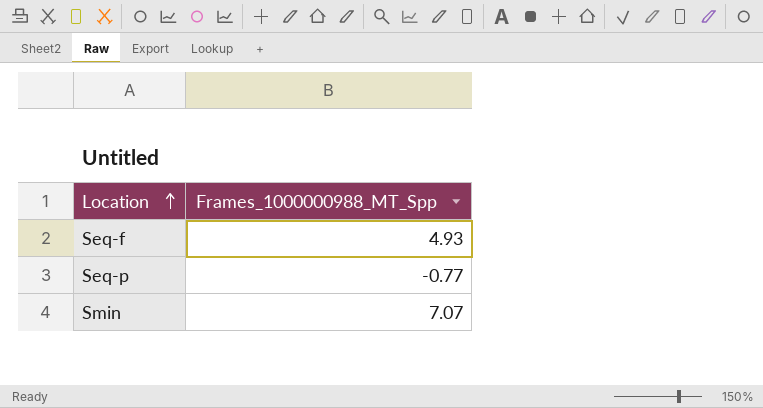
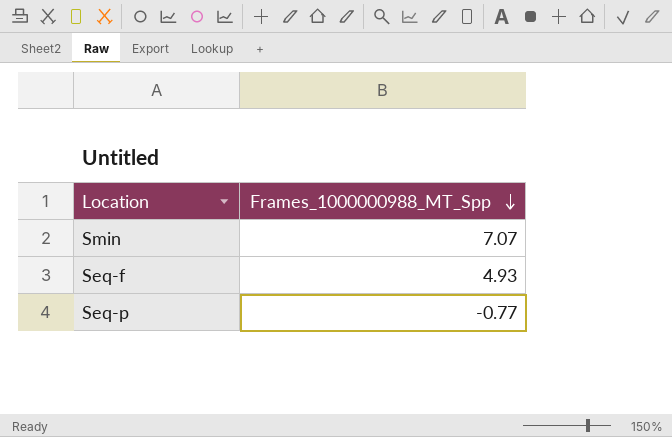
row order: Location ascending -> Frames_1000000988_MT_Spp descending

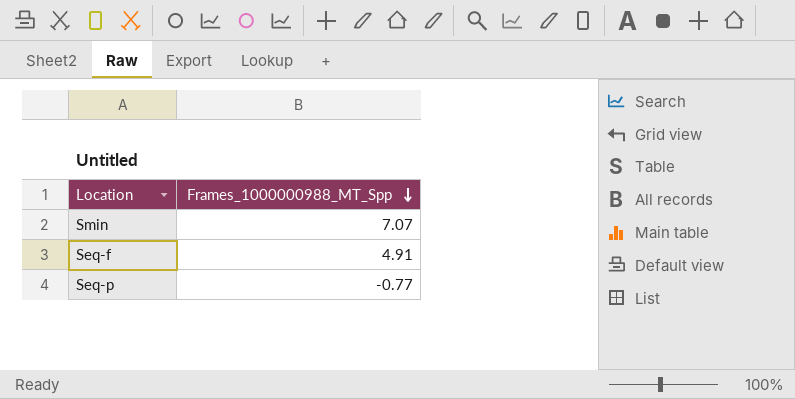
Seq-f | Frames_1000000988_MT_Spp: 4.93 -> 4.91

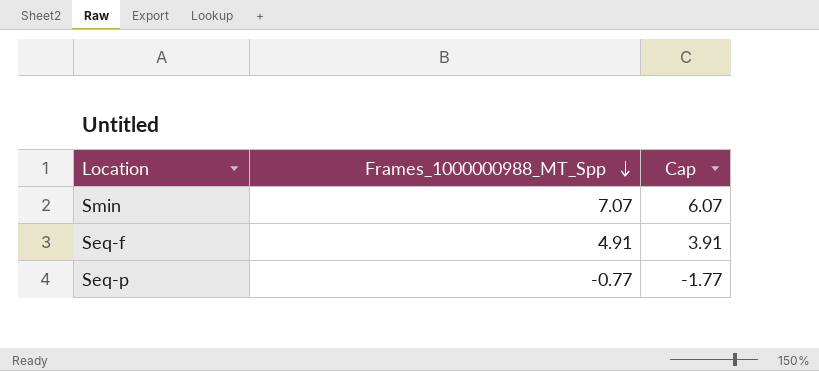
column Cap | formula: none -> [Frames_1000000988_MT_Spp] - 1

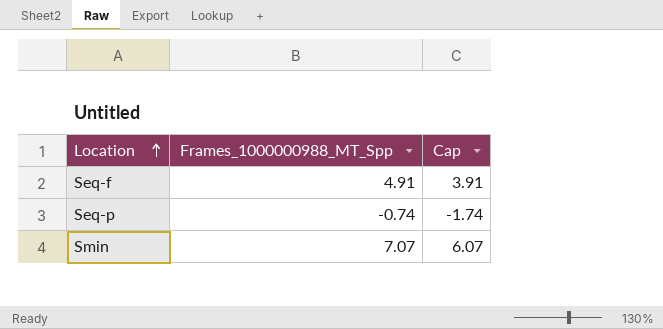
row order: Frames_1000000988_MT_Spp descending -> Location ascending
Seq-p | Frames_1000000988_MT_Spp: -0.77 -> -0.74
Seq-p | Cap: -1.77 -> -1.74

